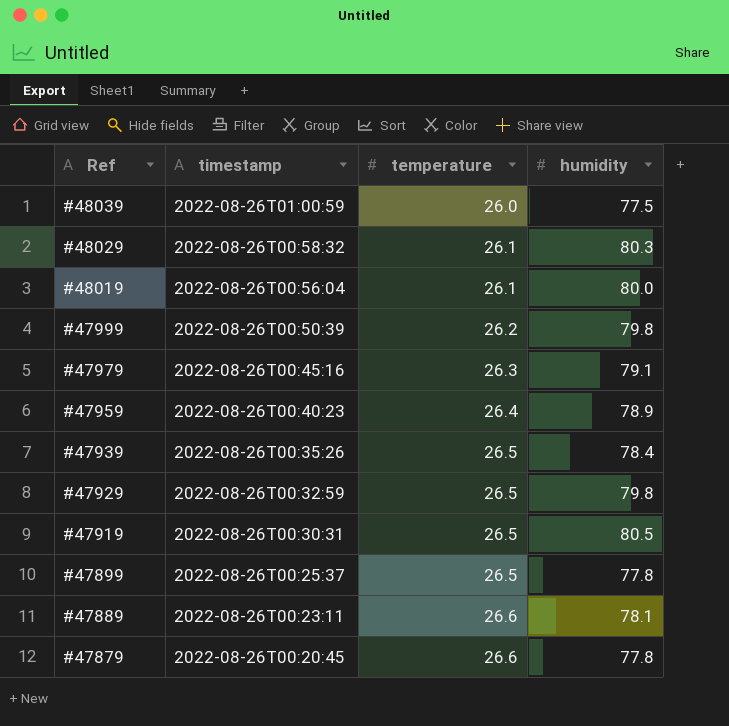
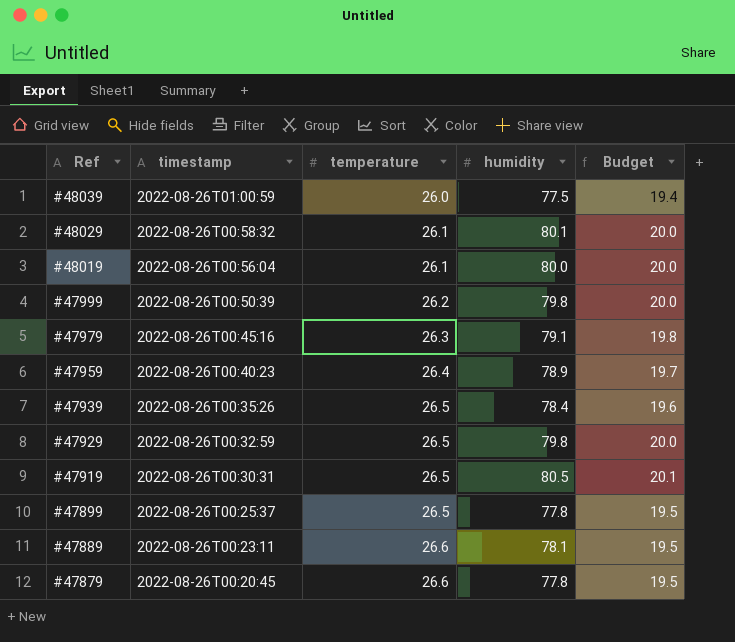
column Budget | formula: none -> [humidity] * 0.25
#48029 | humidity: 80.3 -> 80.1

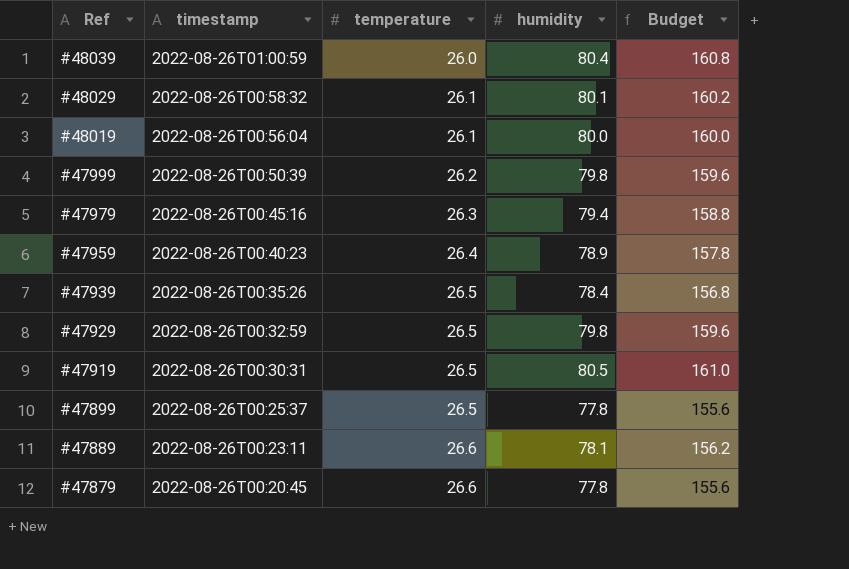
column Budget | formula: [humidity] * 0.25 -> [humidity] * 2
#48039 | humidity: 77.5 -> 80.4
#47979 | humidity: 79.1 -> 79.4

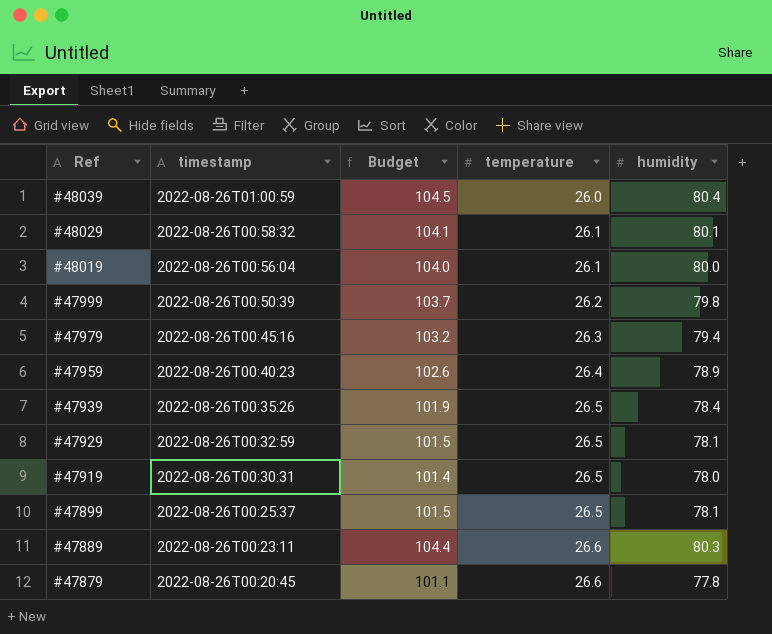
column Budget | formula: [humidity] * 2 -> [humidity] * 1.3
column Budget | position: 5 -> 3
#47929 | humidity: 79.8 -> 78.1
#47919 | humidity: 80.5 -> 78.0
#47899 | humidity: 77.8 -> 78.1
#47889 | humidity: 78.1 -> 80.3

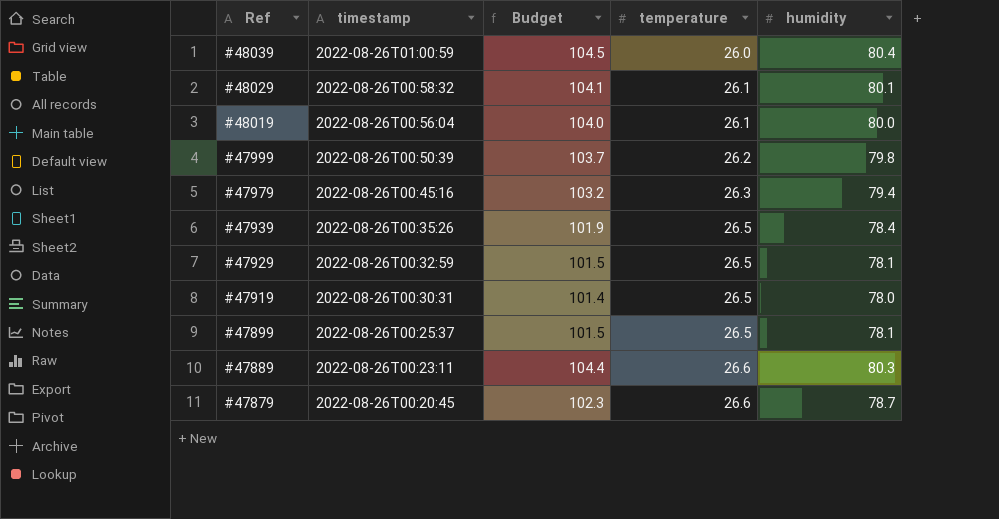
row #47959: 2022-08-26T00:40:23 | 102.6 | 26.4 | 78.9 -> none
#47879 | Budget: 101.1 -> 102.3
#47879 | humidity: 77.8 -> 78.7

